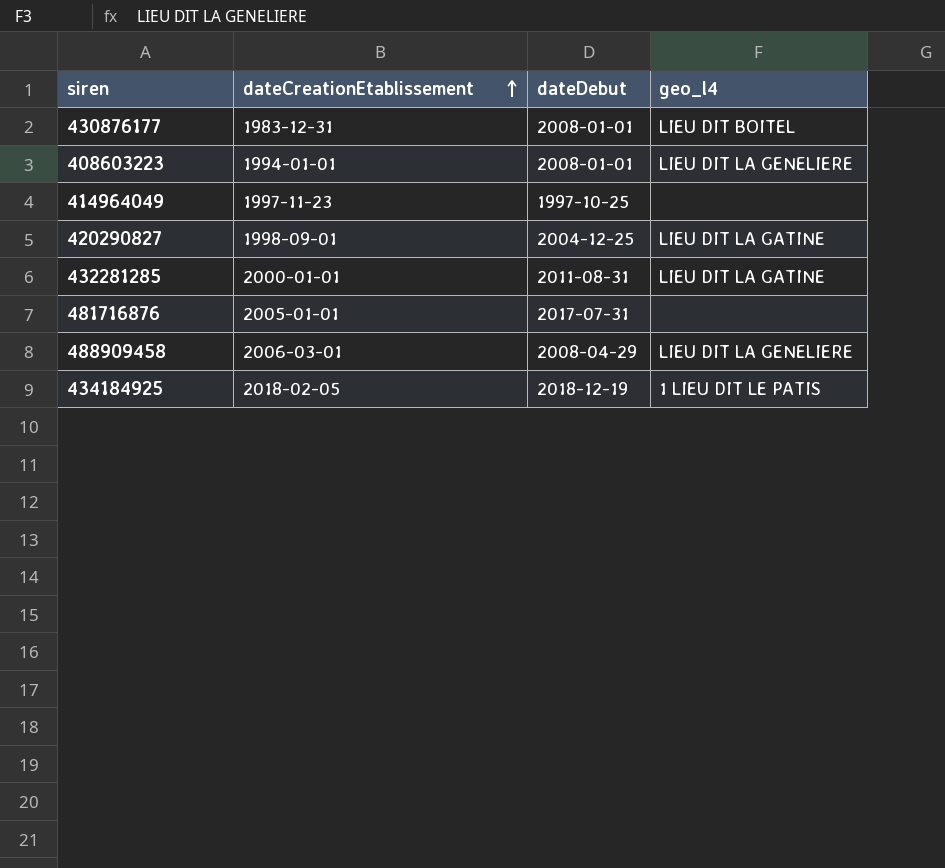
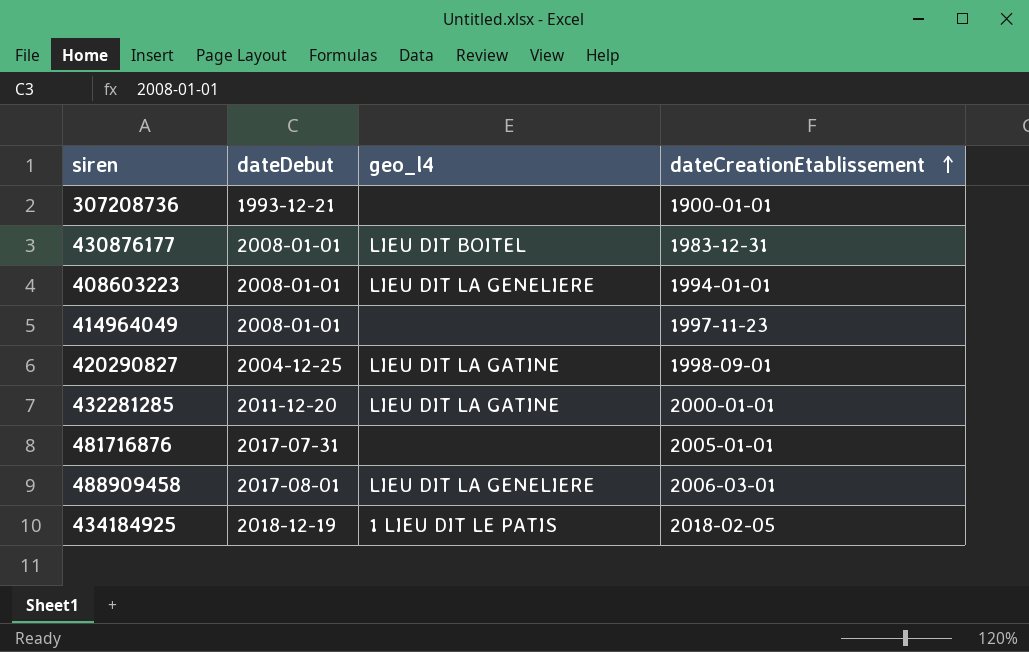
column dateCreationEtablissement | position: 2 -> 4
row 307208736: none -> 1993-12-21 | none | 1900-01-01
414964049 | dateDebut: 1997-10-25 -> 2008-01-01
432281285 | dateDebut: 2011-08-31 -> 2011-12-20
488909458 | dateDebut: 2008-04-29 -> 2017-08-01

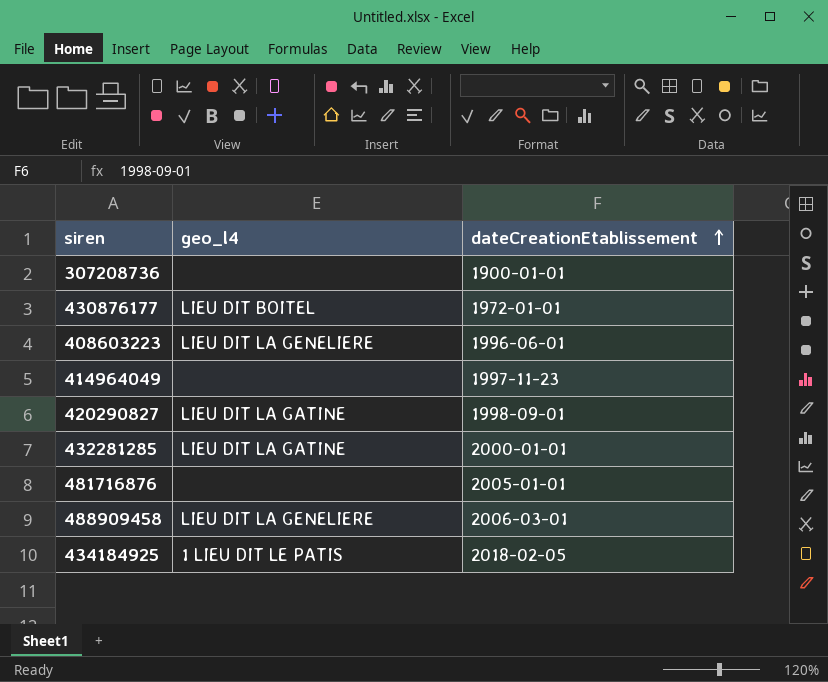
column dateDebut | position: 2 -> none
430876177 | dateCreationEtablissement: 1983-12-31 -> 1972-01-01
408603223 | dateCreationEtablissement: 1994-01-01 -> 1996-06-01

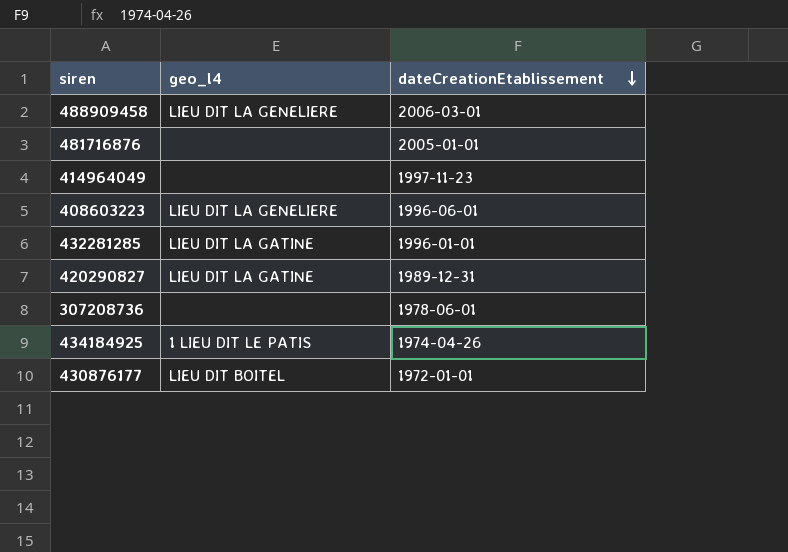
row order: dateCreationEtablissement ascending -> dateCreationEtablissement descending
432281285 | dateCreationEtablissement: 2000-01-01 -> 1996-01-01
420290827 | dateCreationEtablissement: 1998-09-01 -> 1989-12-31
307208736 | dateCreationEtablissement: 1900-01-01 -> 1978-06-01
434184925 | dateCreationEtablissement: 2018-02-05 -> 1974-04-26

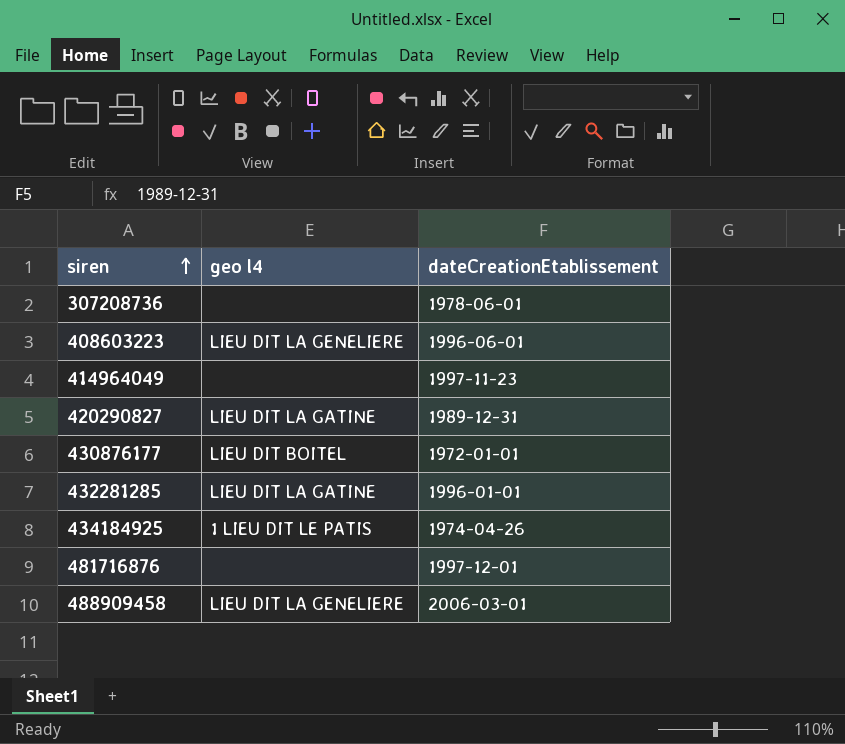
row order: dateCreationEtablissement descending -> siren ascending
column name: geo_l4 -> geo l4
481716876 | dateCreationEtablissement: 2005-01-01 -> 1997-12-01

